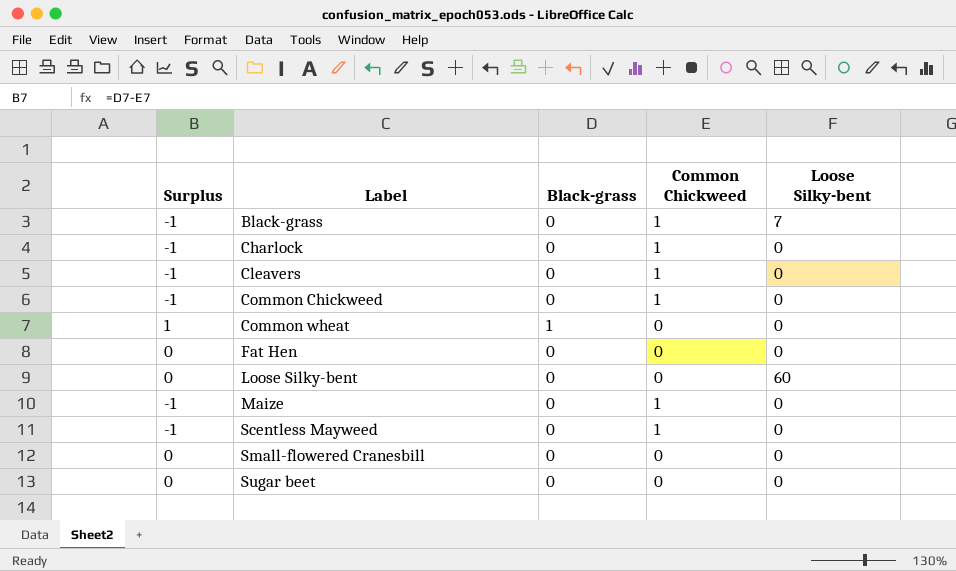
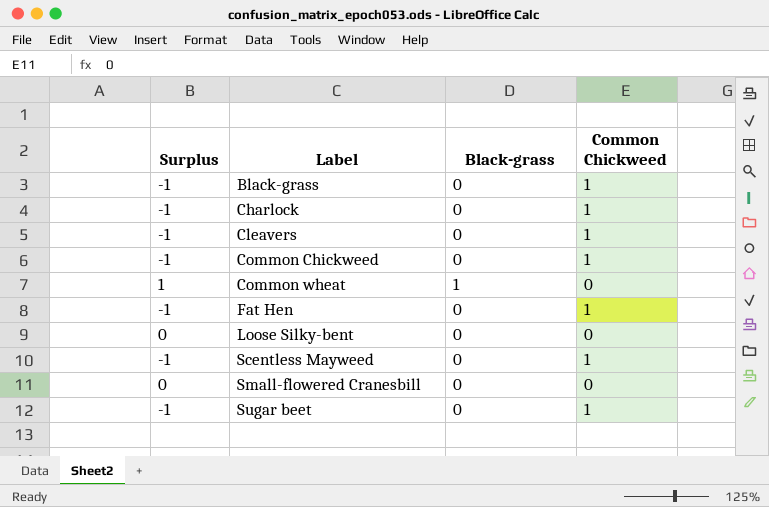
column Loose Silky-bent | position: 5 -> none
row Maize: -1 | 0 | 1 | 0 -> none
Fat Hen | Surplus: 0 -> -1
Fat Hen | Common Chickweed: 0 -> 1
Sugar beet | Surplus: 0 -> -1
Sugar beet | Common Chickweed: 0 -> 1

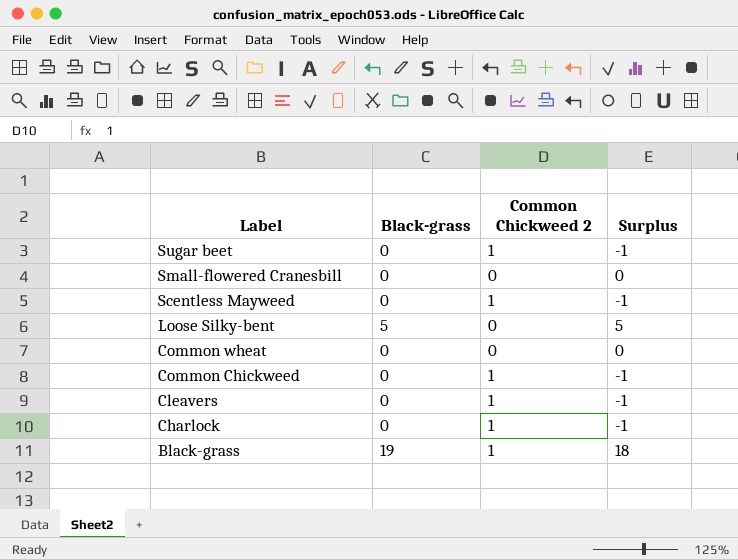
row order: Label ascending -> Label descending
column name: Common Chickweed -> Common Chickweed 2
column Surplus | position: 1 -> 4
row Fat Hen: -1 | 0 | 1 -> none
Loose Silky-bent | Black-grass: 0 -> 5
Loose Silky-bent | Surplus: 0 -> 5
Common wheat | Black-grass: 1 -> 0
Common wheat | Surplus: 1 -> 0
Black-grass | Black-grass: 0 -> 19
Black-grass | Surplus: -1 -> 18

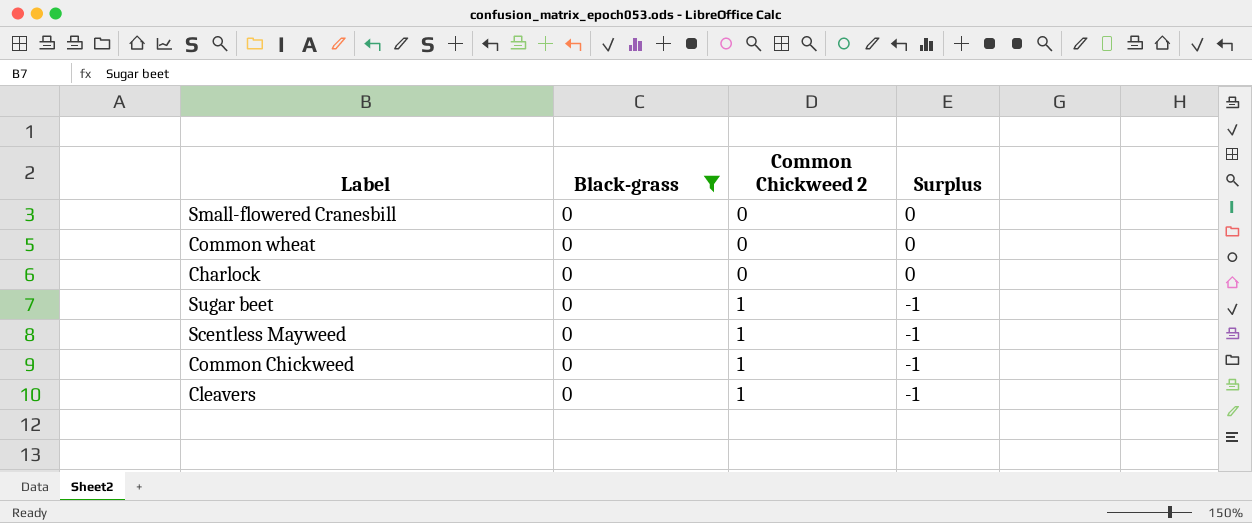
filter: none -> Black-grass = 0
row order: Label descending -> Common Chickweed 2 ascending
Charlock | Common Chickweed 2: 1 -> 0
Charlock | Surplus: -1 -> 0

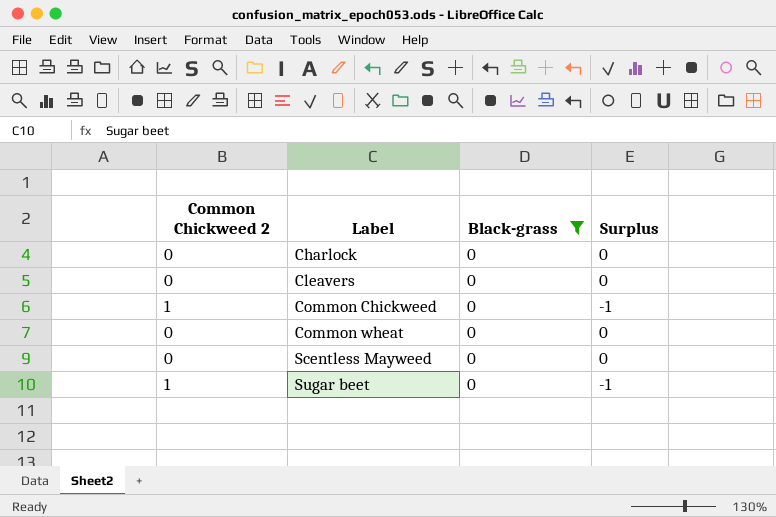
row order: Common Chickweed 2 ascending -> Label ascending
column Common Chickweed 2 | position: 3 -> 1
row Small-flowered Cranesbill: 0 | 0 | 0 -> none
Cleavers | Common Chickweed 2: 1 -> 0
Cleavers | Surplus: -1 -> 0
Scentless Mayweed | Common Chickweed 2: 1 -> 0
Scentless Mayweed | Surplus: -1 -> 0

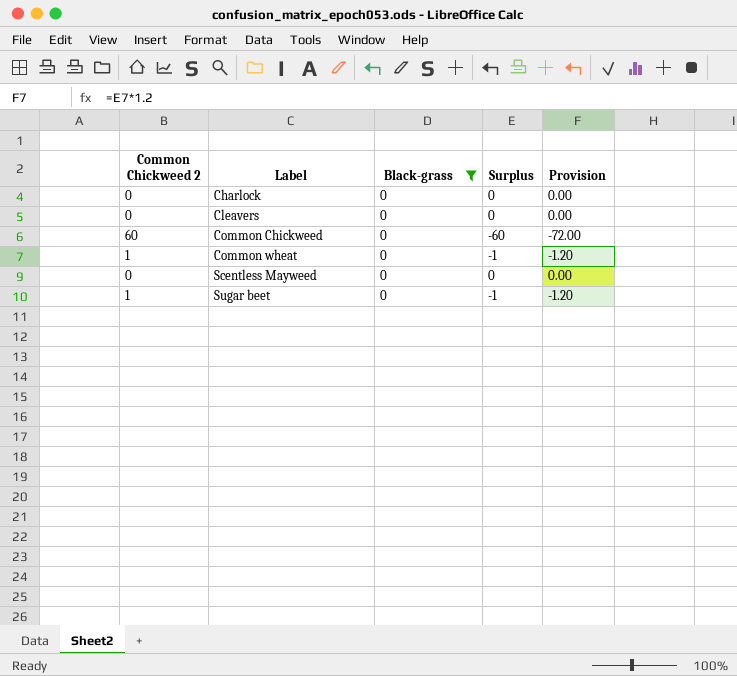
column Provision | formula: none -> [Surplus] * 1.2
Common Chickweed | Common Chickweed 2: 1 -> 60
Common Chickweed | Surplus: -1 -> -60
Common wheat | Common Chickweed 2: 0 -> 1
Common wheat | Surplus: 0 -> -1

